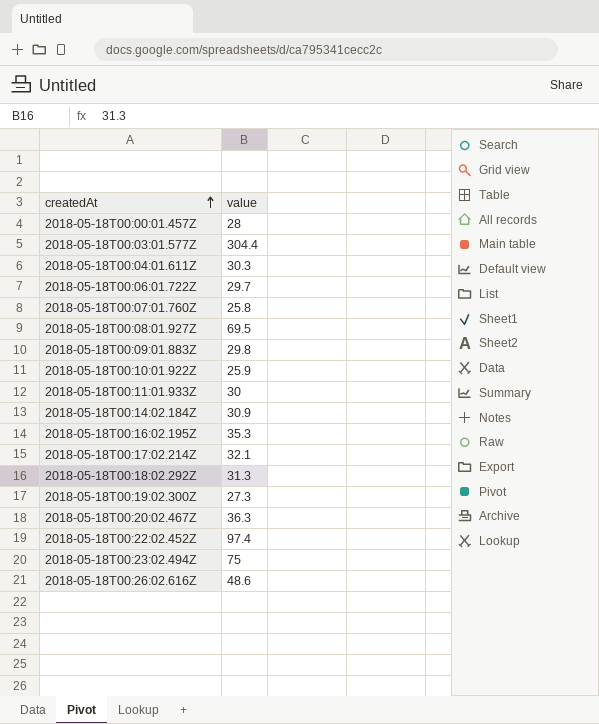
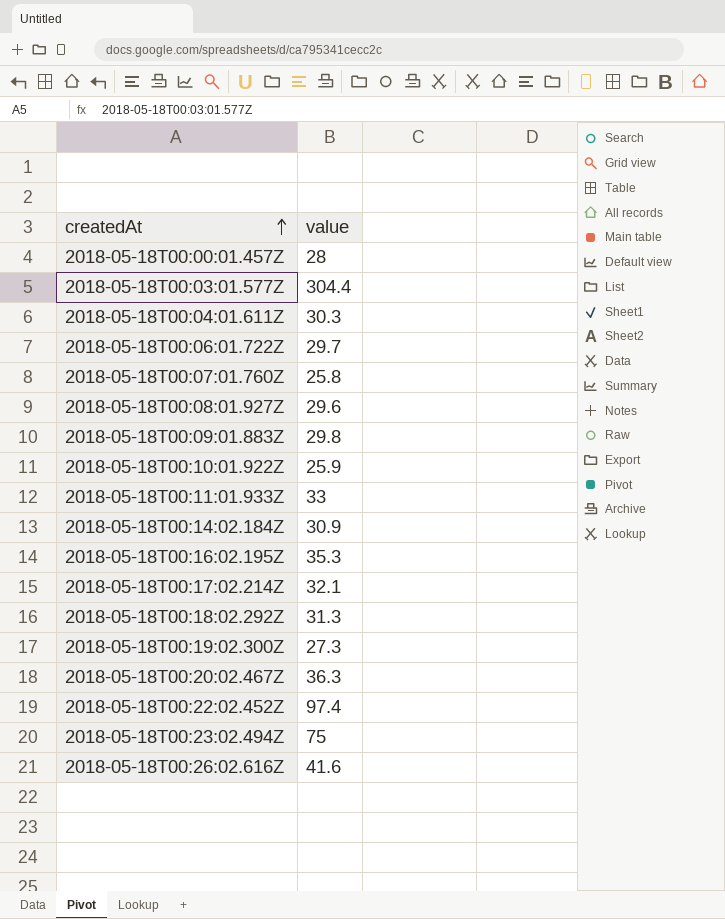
2018-05-18T00:08:01.927Z | value: 69.5 -> 29.6
2018-05-18T00:11:01.933Z | value: 30 -> 33
2018-05-18T00:26:02.616Z | value: 48.6 -> 41.6

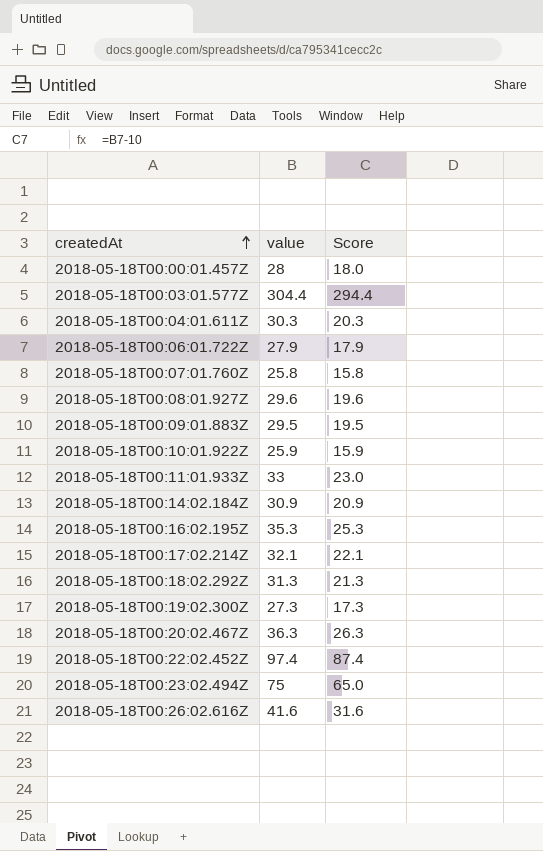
column Score | formula: none -> [value] - 10
2018-05-18T00:06:01.722Z | value: 29.7 -> 27.9
2018-05-18T00:09:01.883Z | value: 29.8 -> 29.5

